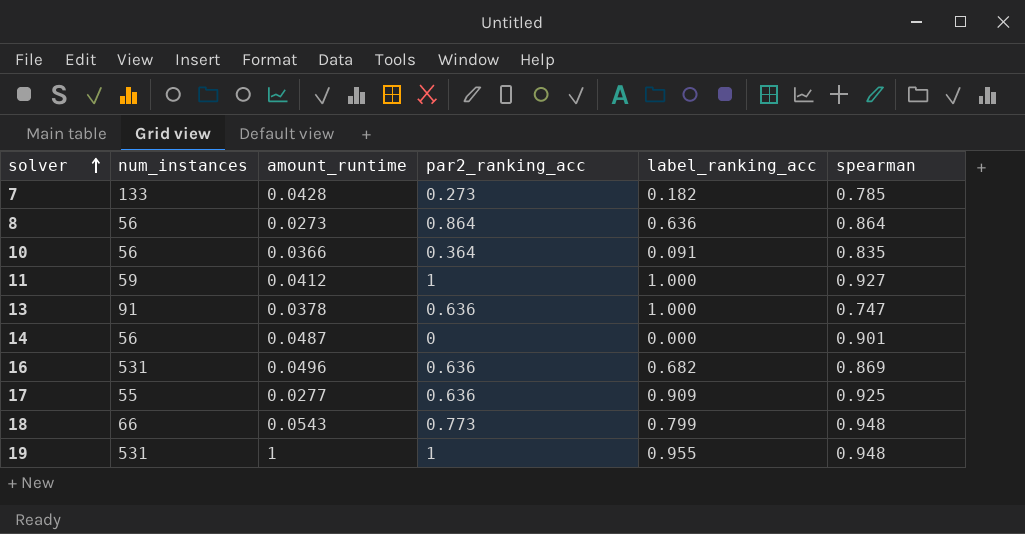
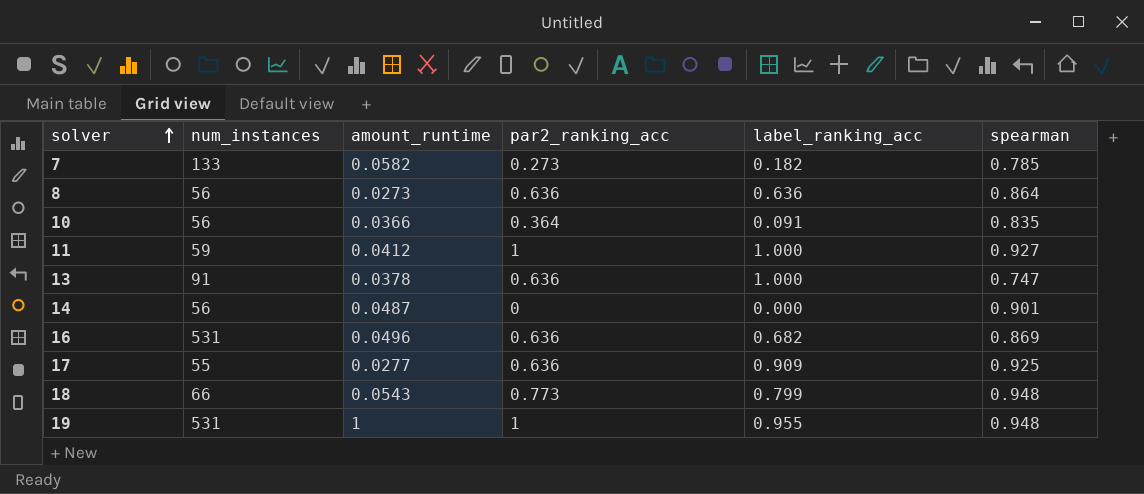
7 | amount_runtime: 0.0428 -> 0.0582
8 | par2_ranking_acc: 0.864 -> 0.636

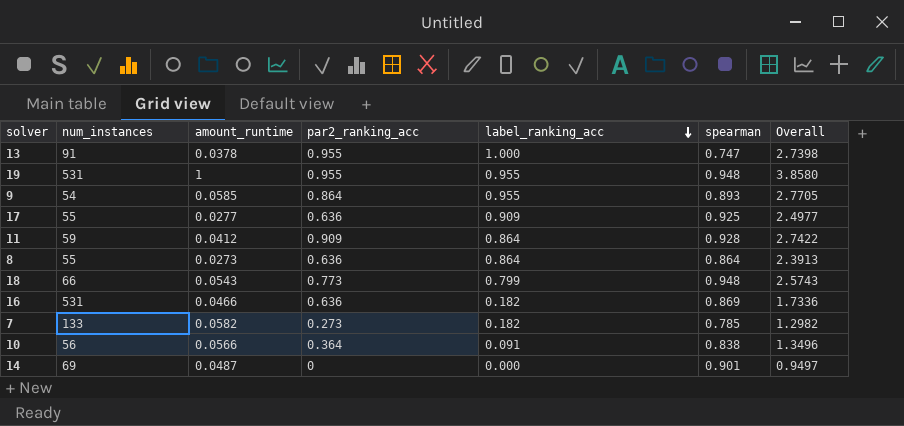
row order: solver ascending -> label_ranking_acc descending
column Overall | formula: none -> [amount_runtime] + [par2_ranking_acc] + [label_ranking_acc] + [spearman]
13 | par2_ranking_acc: 0.636 -> 0.955
19 | par2_ranking_acc: 1 -> 0.955
row 9: none -> 54 | 0.0585 | 0.864 | 0.955 | 0.893 | 2.7705
11 | par2_ranking_acc: 1 -> 0.909
11 | label_ranking_acc: 1.000 -> 0.864
11 | spearman: 0.927 -> 0.928
8 | num_instances: 56 -> 55
8 | label_ranking_acc: 0.636 -> 0.864
16 | amount_runtime: 0.0496 -> 0.0466
16 | label_ranking_acc: 0.682 -> 0.182
10 | amount_runtime: 0.0366 -> 0.0566
10 | spearman: 0.835 -> 0.838
14 | num_instances: 56 -> 69

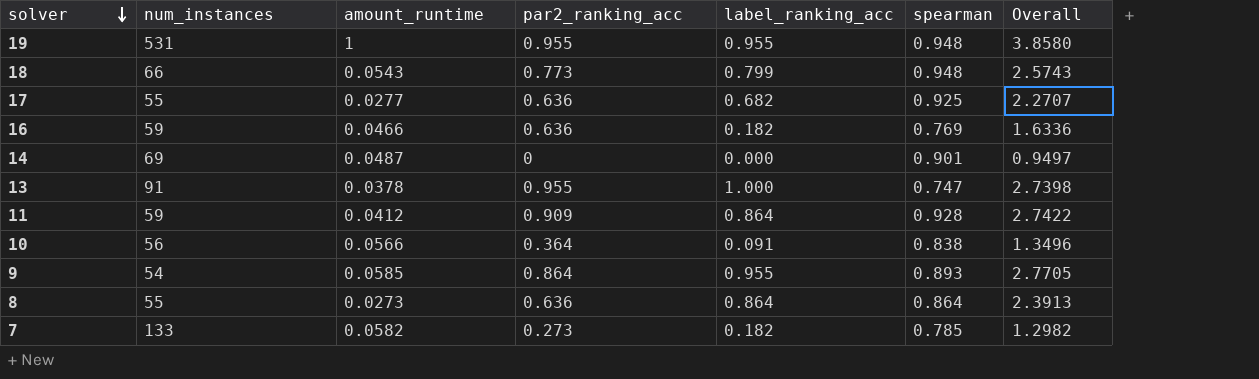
row order: label_ranking_acc descending -> solver descending
17 | label_ranking_acc: 0.909 -> 0.682
17 | Overall: 2.4977 -> 2.2707
16 | num_instances: 531 -> 59
16 | spearman: 0.869 -> 0.769
16 | Overall: 1.7336 -> 1.6336

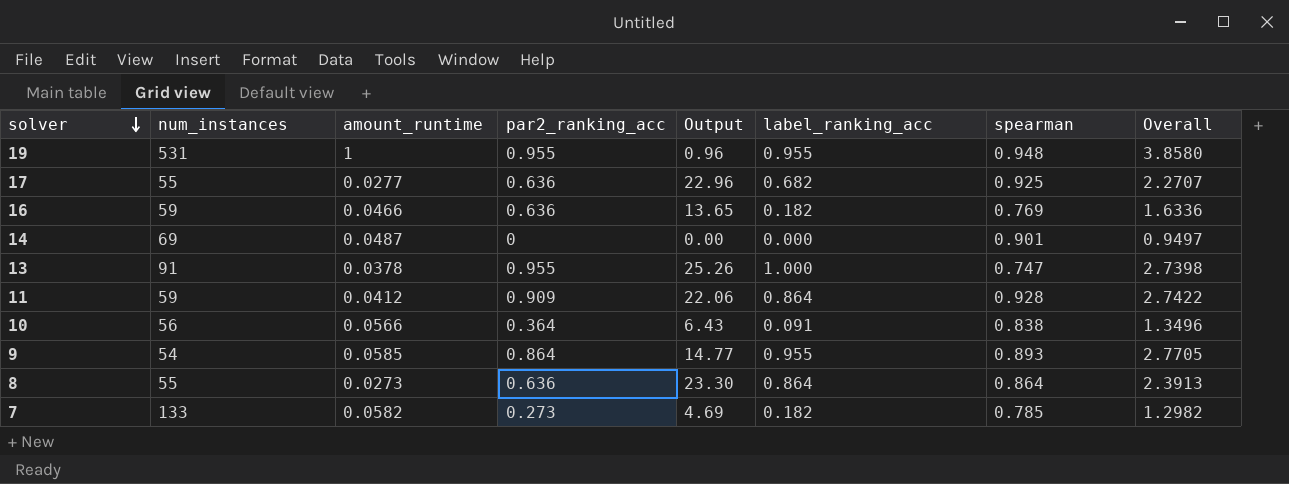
column Output | formula: none -> [par2_ranking_acc] / [amount_runtime]
row 18: 66 | 0.0543 | 0.773 | 0.799 | 0.948 | 2.5743 -> none

